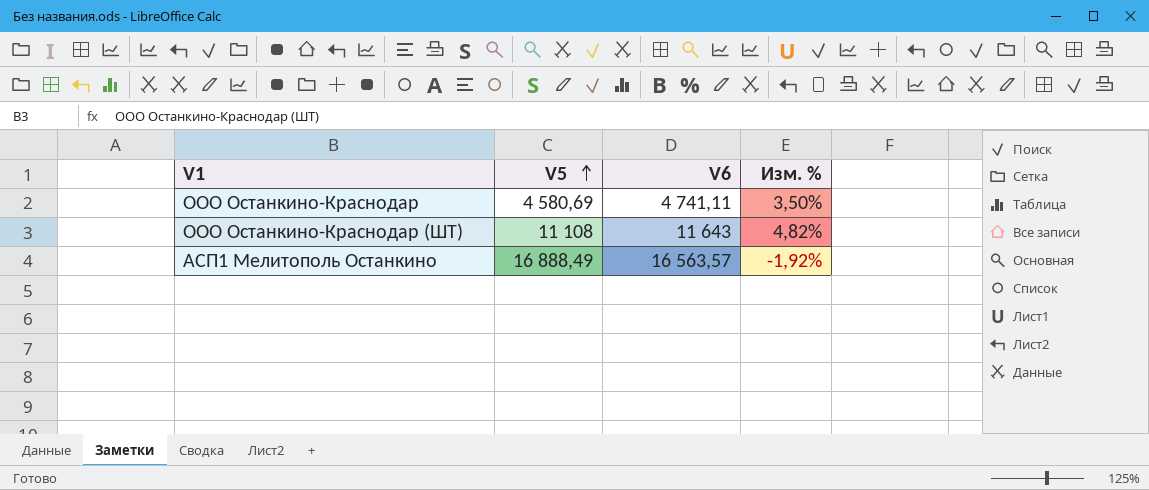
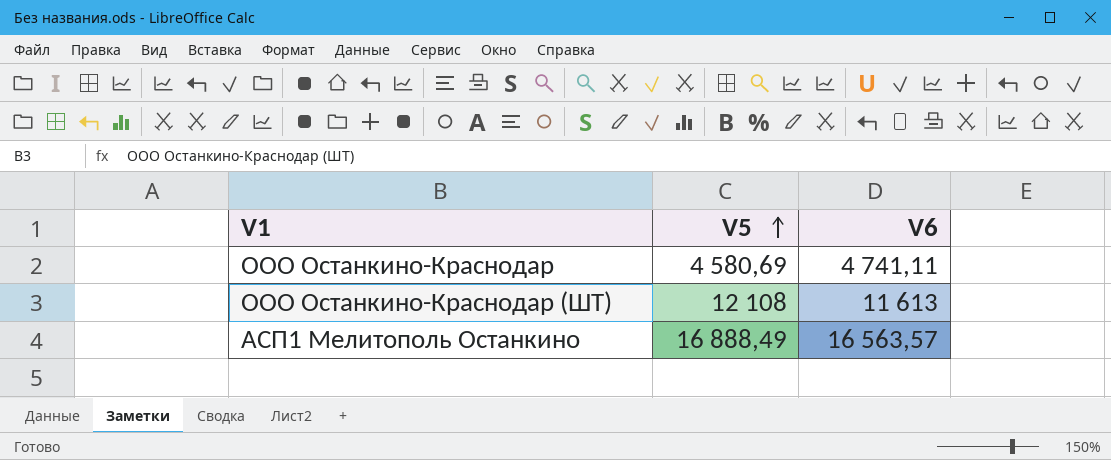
column Изм. % | formula: ([V6] - [V5]) / [V5] -> none
ООО Останкино-Краснодар (ШТ) | V5: 11 108 -> 12 108
ООО Останкино-Краснодар (ШТ) | V6: 11 643 -> 11 613

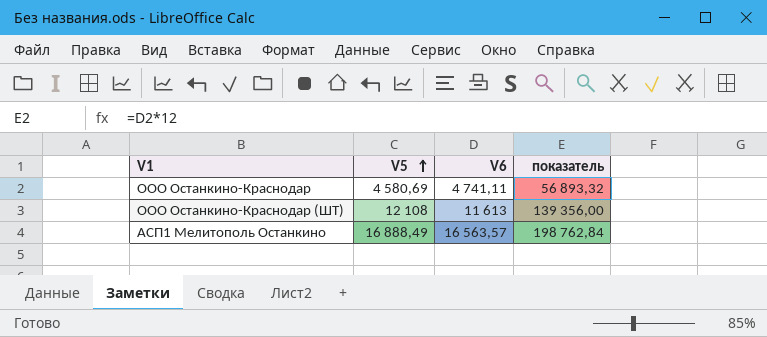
column показатель | formula: none -> [V6] * 12

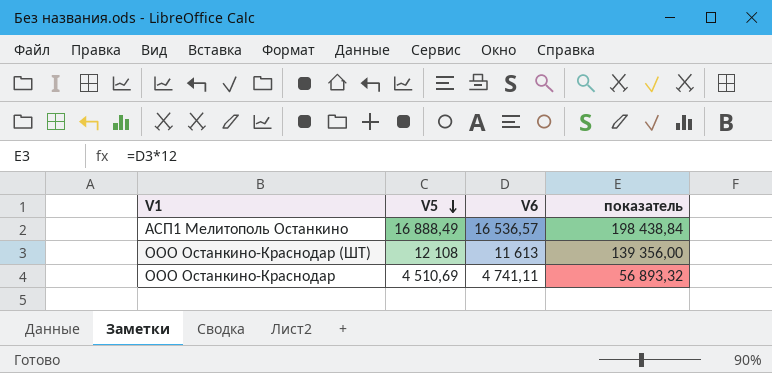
row order: V5 ascending -> V5 descending
АСП1 Мелитополь Останкино | V6: 16 563,57 -> 16 536,57
АСП1 Мелитополь Останкино | показатель: 198 762,84 -> 198 438,84
ООО Останкино-Краснодар | V5: 4 580,69 -> 4 510,69

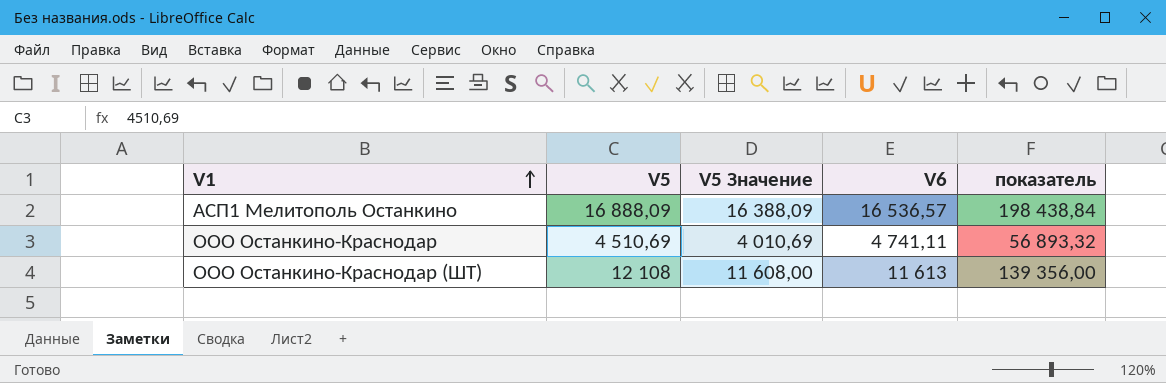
row order: V5 descending -> V1 ascending
column V5 Значение | formula: none -> [V5] - 500
АСП1 Мелитополь Останкино | V5: 16 888,49 -> 16 888,09

